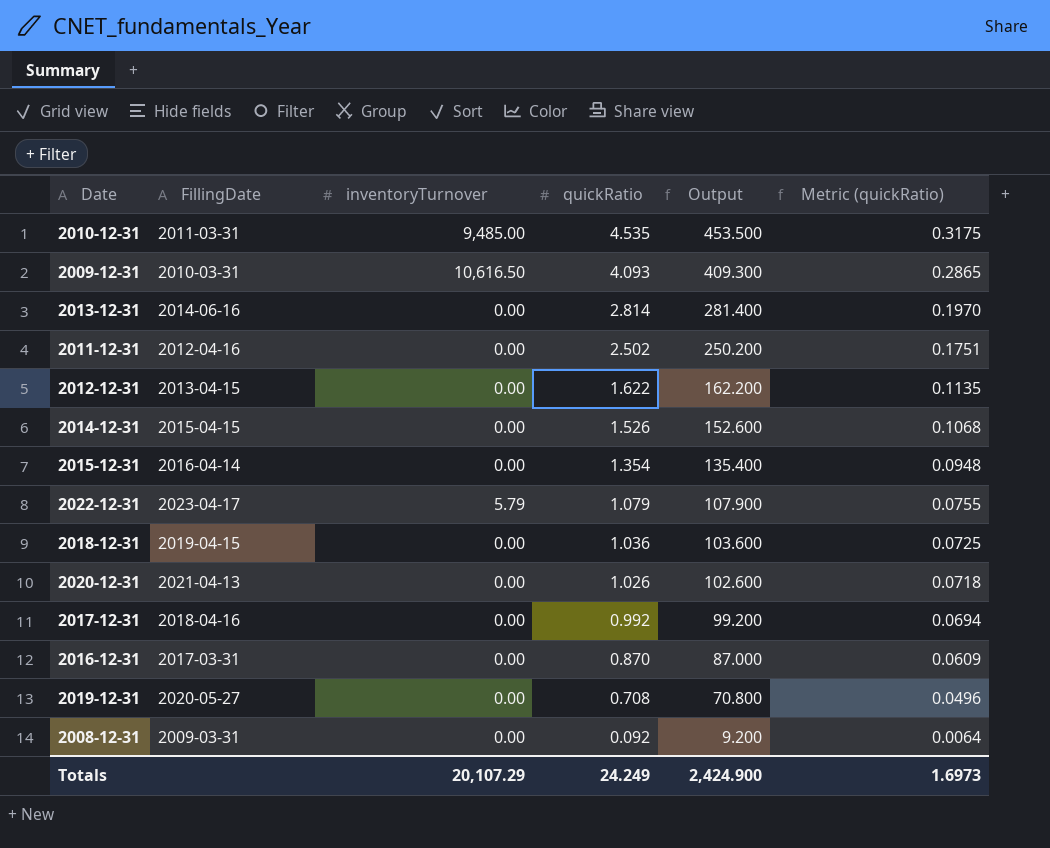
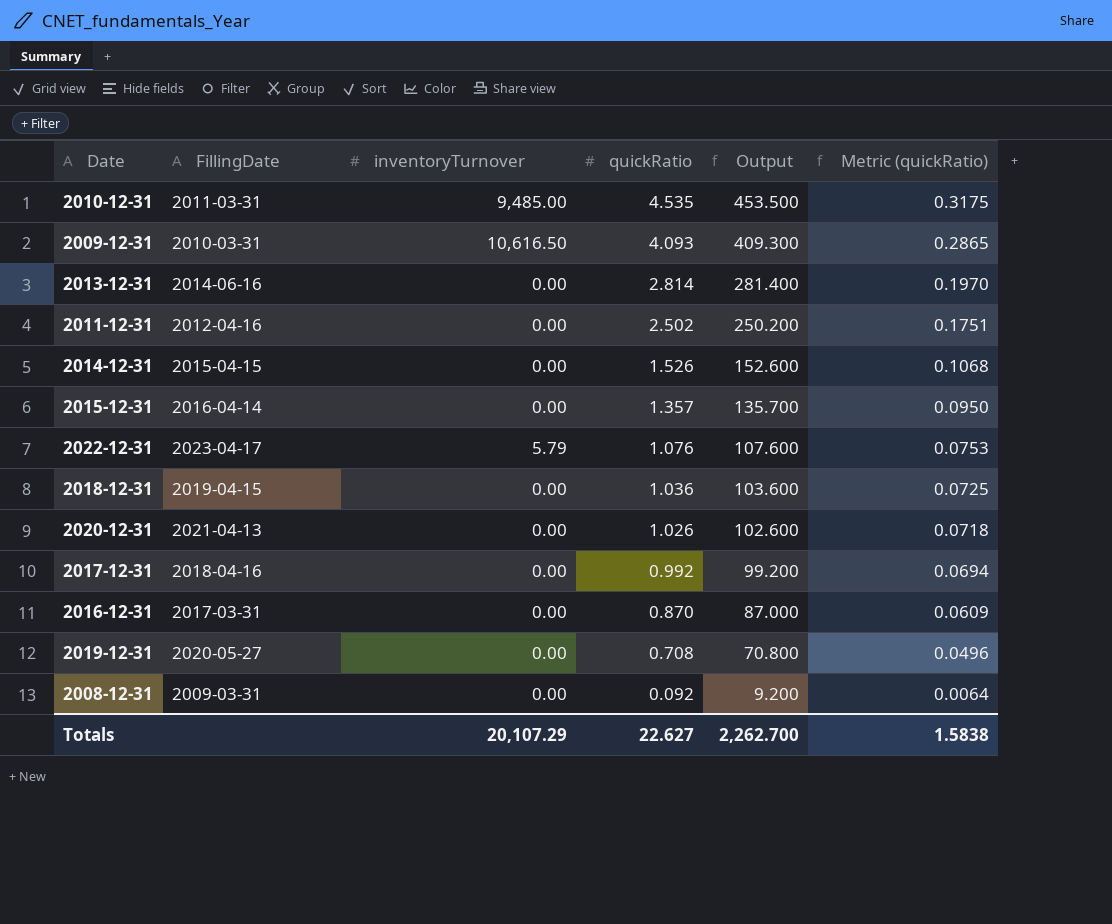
row 2012-12-31: 2013-04-15 | 0.00 | 1.622 | 162.200 | 0.1135 -> none
2015-12-31 | quickRatio: 1.354 -> 1.357
2015-12-31 | Output: 135.400 -> 135.700
2015-12-31 | Metric (quickRatio): 0.0948 -> 0.0950
2022-12-31 | quickRatio: 1.079 -> 1.076
2022-12-31 | Output: 107.900 -> 107.600
2022-12-31 | Metric (quickRatio): 0.0755 -> 0.0753
Totals | quickRatio: 24.249 -> 22.627
Totals | Output: 2,424.900 -> 2,262.700
Totals | Metric (quickRatio): 1.6973 -> 1.5838

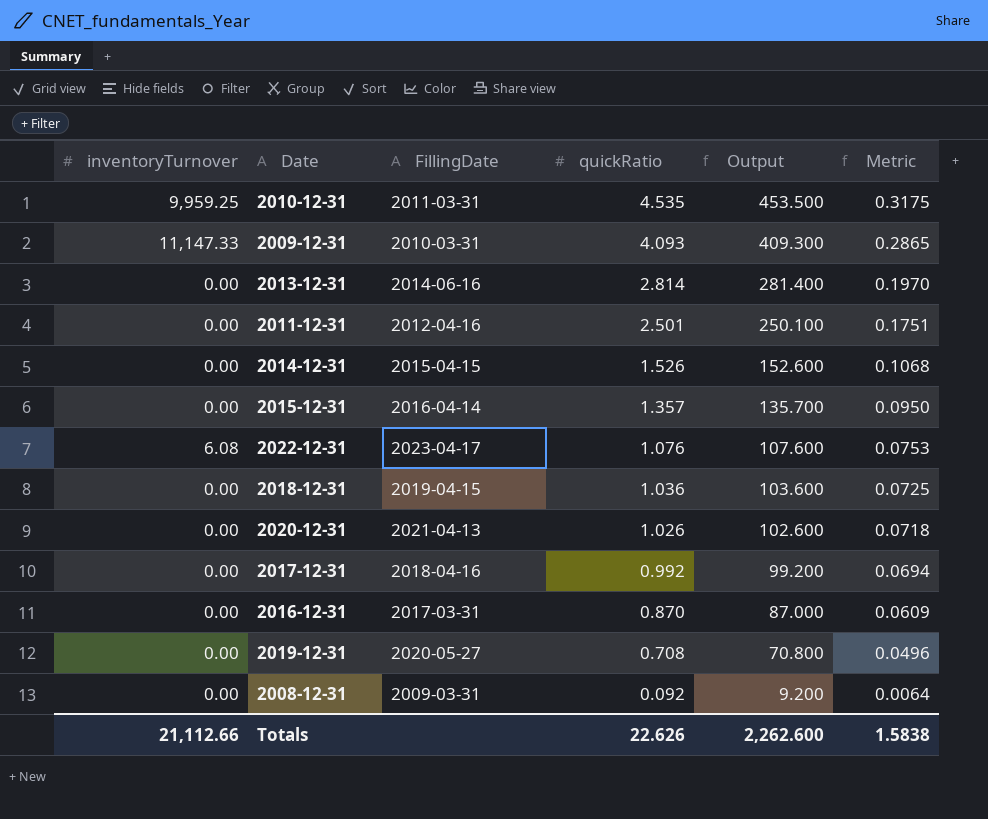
column inventoryTurnover | position: 3 -> 1
column name: Metric (quickRatio) -> Metric
2010-12-31 | inventoryTurnover: 9,485.00 -> 9,959.25
2009-12-31 | inventoryTurnover: 10,616.50 -> 11,147.33
2011-12-31 | quickRatio: 2.502 -> 2.501
2011-12-31 | Output: 250.200 -> 250.100
2022-12-31 | inventoryTurnover: 5.79 -> 6.08
Totals | inventoryTurnover: 20,107.29 -> 21,112.66
Totals | quickRatio: 22.627 -> 22.626
Totals | Output: 2,262.700 -> 2,262.600

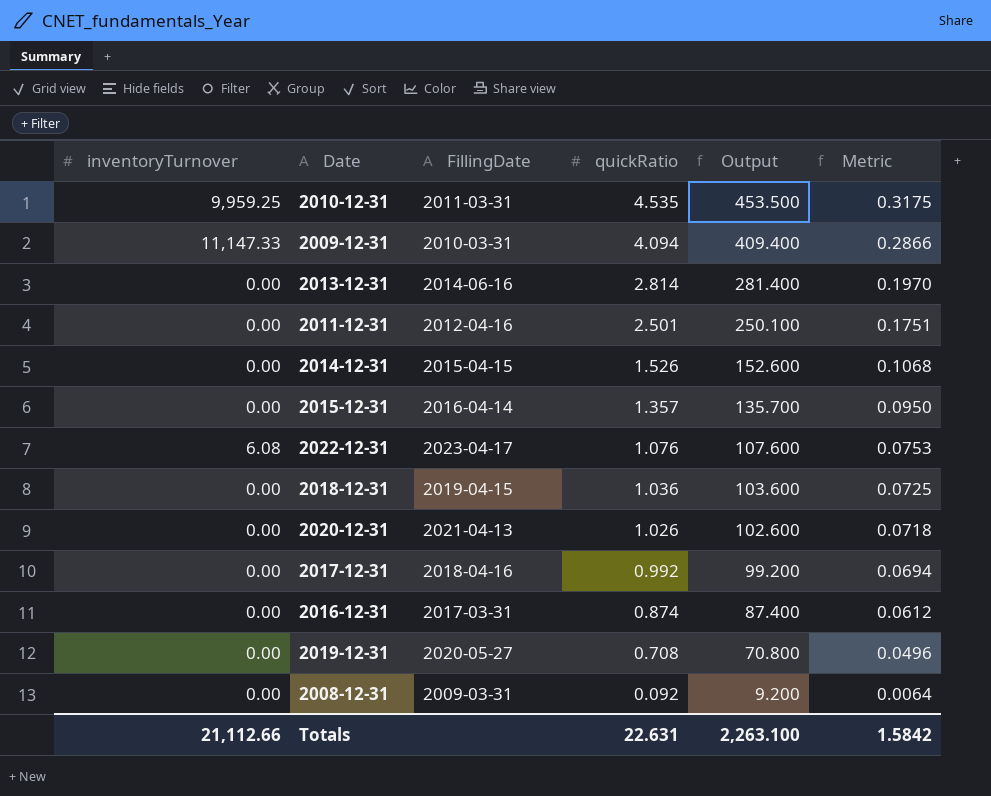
2009-12-31 | quickRatio: 4.093 -> 4.094
2009-12-31 | Output: 409.300 -> 409.400
2009-12-31 | Metric: 0.2865 -> 0.2866
2016-12-31 | quickRatio: 0.870 -> 0.874
2016-12-31 | Output: 87.000 -> 87.400
2016-12-31 | Metric: 0.0609 -> 0.0612
Totals | quickRatio: 22.626 -> 22.631
Totals | Output: 2,262.600 -> 2,263.100
Totals | Metric: 1.5838 -> 1.5842

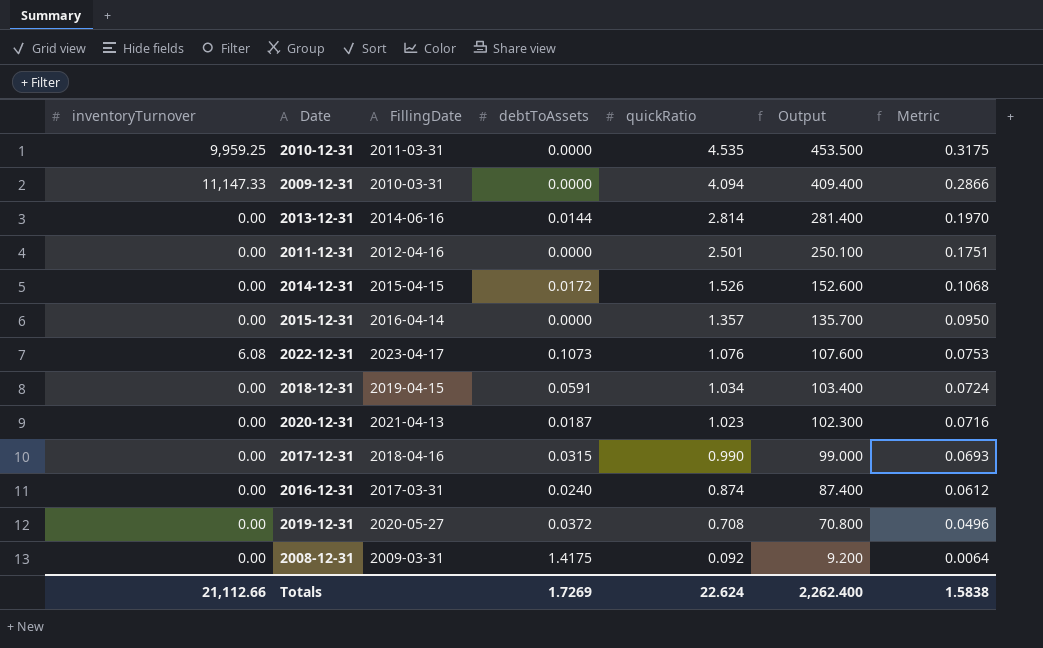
column debtToAssets | position: none -> 4
2018-12-31 | quickRatio: 1.036 -> 1.034
2018-12-31 | Output: 103.600 -> 103.400
2018-12-31 | Metric: 0.0725 -> 0.0724
2020-12-31 | quickRatio: 1.026 -> 1.023
2020-12-31 | Output: 102.600 -> 102.300
2020-12-31 | Metric: 0.0718 -> 0.0716
2017-12-31 | quickRatio: 0.992 -> 0.990
2017-12-31 | Output: 99.200 -> 99.000
2017-12-31 | Metric: 0.0694 -> 0.0693
Totals | quickRatio: 22.631 -> 22.624
Totals | Output: 2,263.100 -> 2,262.400
Totals | Metric: 1.5842 -> 1.5838

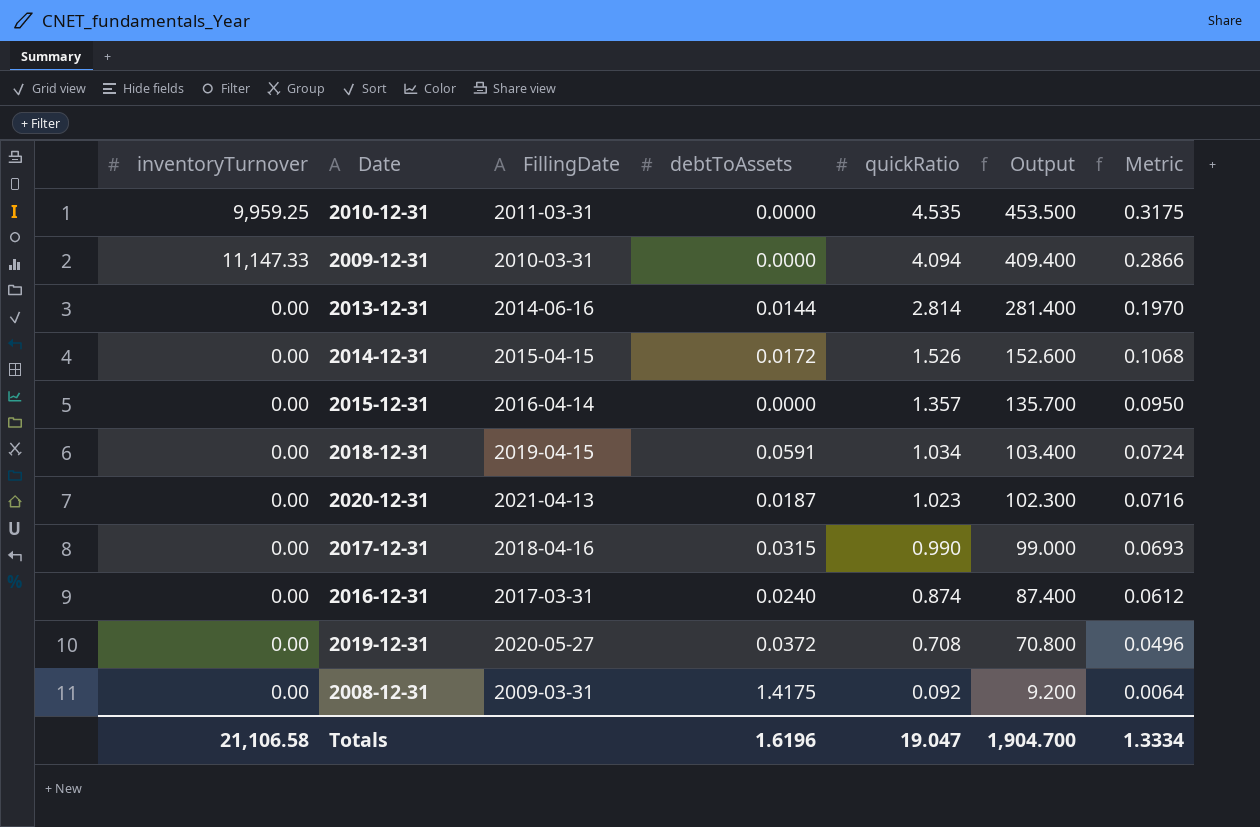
row 2011-12-31: 0.00 | 2012-04-16 | 0.0000 | 2.501 | 250.100 | 0.1751 -> none
row 2022-12-31: 6.08 | 2023-04-17 | 0.1073 | 1.076 | 107.600 | 0.0753 -> none
Totals | inventoryTurnover: 21,112.66 -> 21,106.58
Totals | debtToAssets: 1.7269 -> 1.6196
Totals | quickRatio: 22.624 -> 19.047
Totals | Output: 2,262.400 -> 1,904.700
Totals | Metric: 1.5838 -> 1.3334

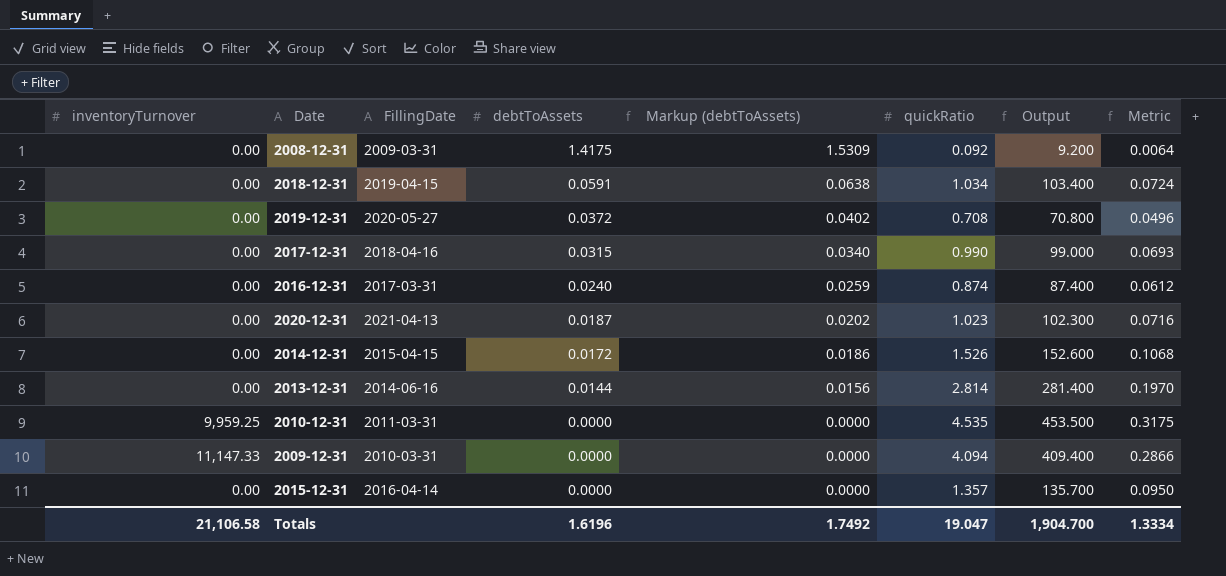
row order: quickRatio descending -> debtToAssets descending
column Markup (debtToAssets) | formula: none -> [debtToAssets] * 1.08

